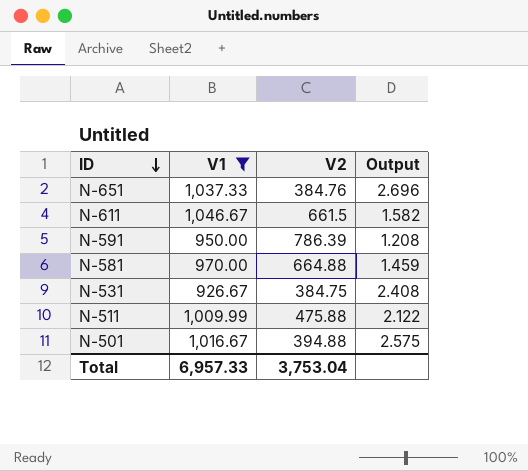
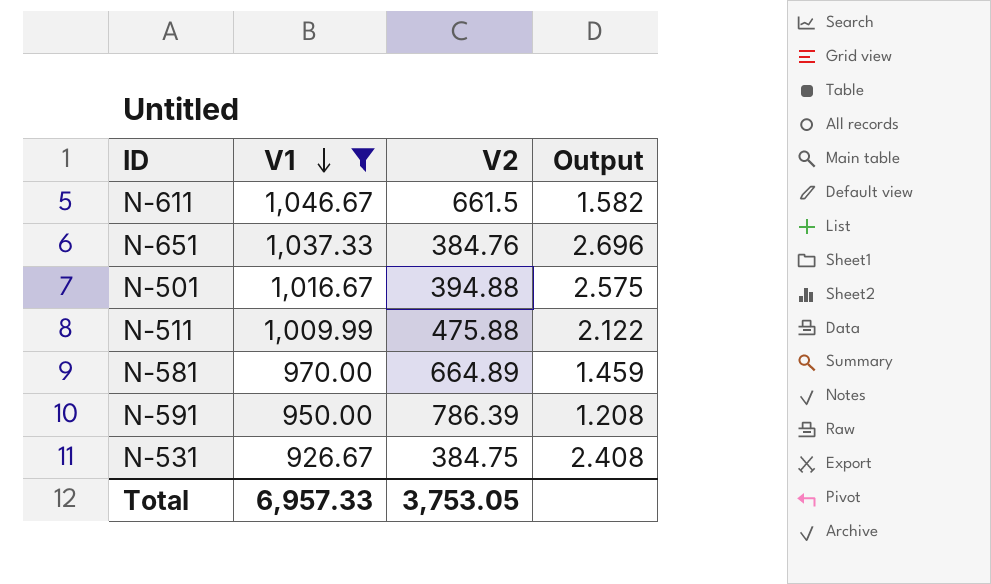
row order: ID descending -> V1 descending
N-581 | V2: 664.88 -> 664.89
Total | V2: 3,753.04 -> 3,753.05

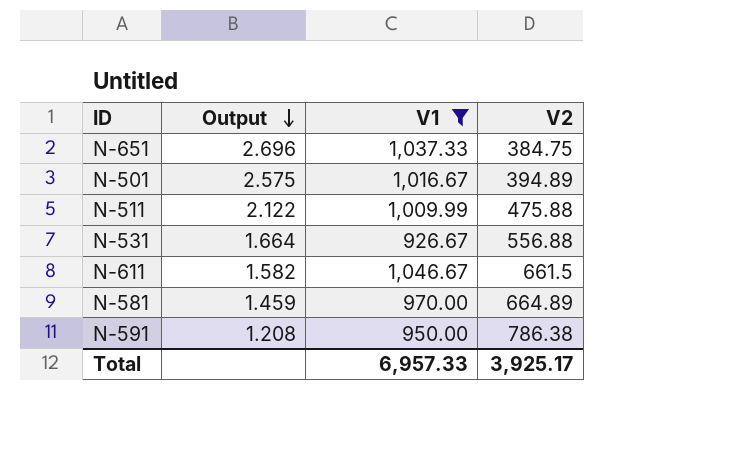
row order: V1 descending -> Output descending
column Output | position: 4 -> 2
N-651 | V2: 384.76 -> 384.75
N-501 | V2: 394.88 -> 394.89
N-531 | Output: 2.408 -> 1.664
N-531 | V2: 384.75 -> 556.88
N-591 | V2: 786.39 -> 786.38
Total | V2: 3,753.05 -> 3,925.17

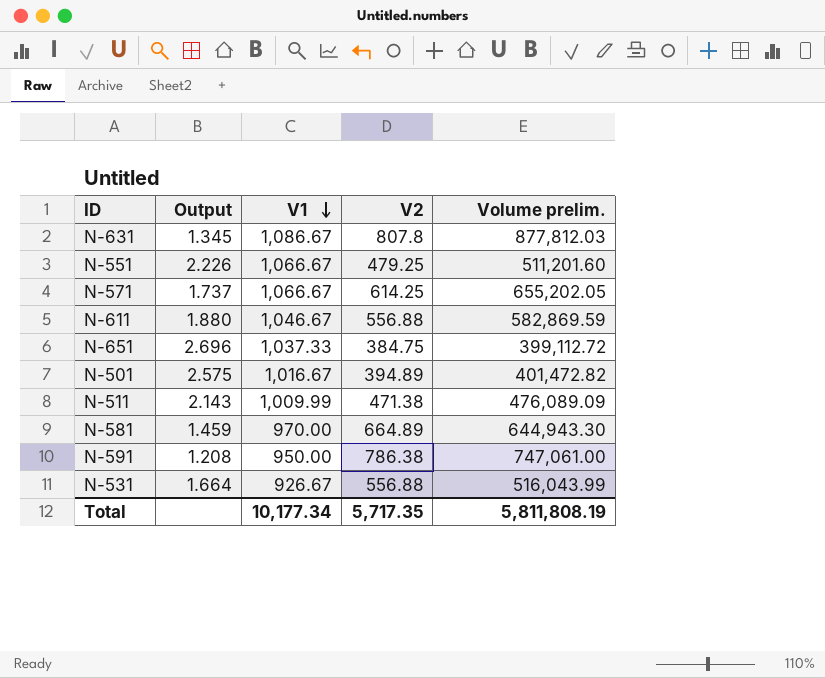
filter: V1 <= 1,046.67 -> none
row order: Output descending -> V1 descending
column Volume prelim. | formula: none -> [V1] * [V2]
N-611 | Output: 1.582 -> 1.880
N-611 | V2: 661.5 -> 556.88
N-511 | Output: 2.122 -> 2.143
N-511 | V2: 475.88 -> 471.38
Total | V1: 6,957.33 -> 10,177.34
Total | V2: 3,925.17 -> 5,717.35

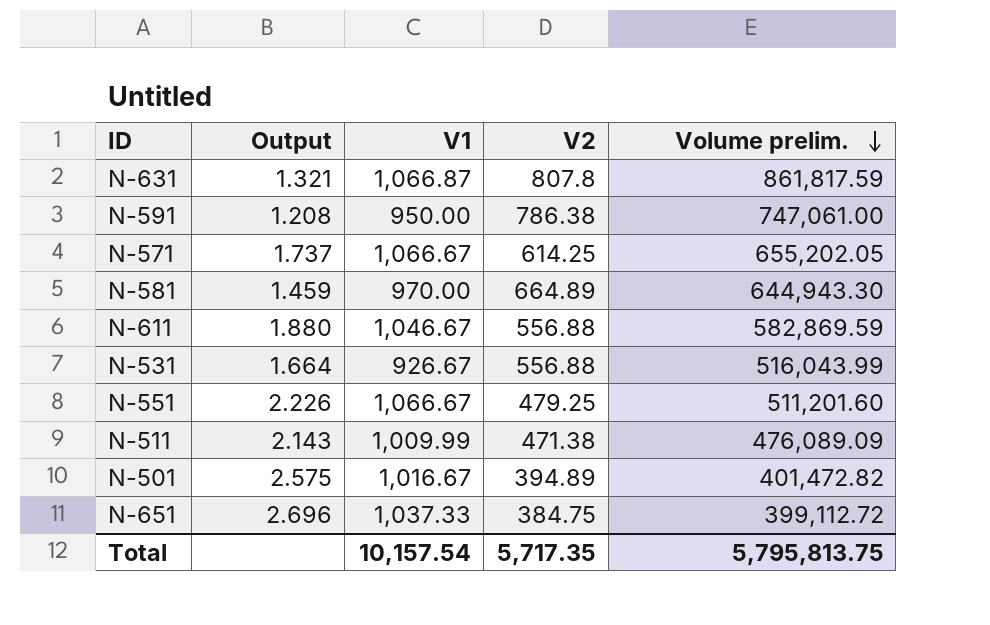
row order: V1 descending -> Volume prelim. descending
N-631 | Output: 1.345 -> 1.321
N-631 | V1: 1,086.67 -> 1,066.87
N-631 | Volume prelim.: 877,812.03 -> 861,817.59
Total | V1: 10,177.34 -> 10,157.54
Total | Volume prelim.: 5,811,808.19 -> 5,795,813.75

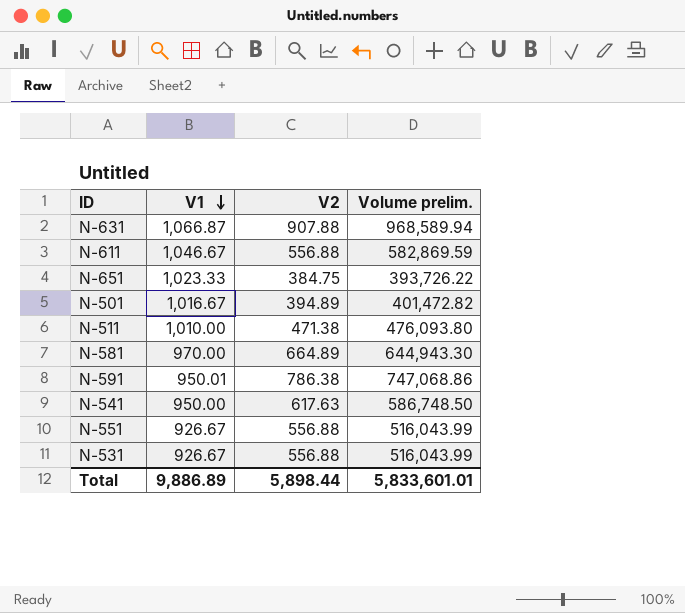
row order: Volume prelim. descending -> V1 descending
column Output | formula: [V1] / [V2] -> none
row N-571: 1.737 | 1,066.67 | 614.25 | 655,202.05 -> none
N-631 | V2: 807.8 -> 907.88
N-631 | Volume prelim.: 861,817.59 -> 968,589.94
N-651 | V1: 1,037.33 -> 1,023.33
N-651 | Volume prelim.: 399,112.72 -> 393,726.22
N-511 | V1: 1,009.99 -> 1,010.00
N-511 | Volume prelim.: 476,089.09 -> 476,093.80
N-591 | V1: 950.00 -> 950.01
N-591 | Volume prelim.: 747,061.00 -> 747,068.86
row N-541: none -> 950.00 | 617.63 | 586,748.50
N-551 | V1: 1,066.67 -> 926.67
N-551 | V2: 479.25 -> 556.88
N-551 | Volume prelim.: 511,201.60 -> 516,043.99
Total | V1: 10,157.54 -> 9,886.89
Total | V2: 5,717.35 -> 5,898.44
Total | Volume prelim.: 5,795,813.75 -> 5,833,601.01

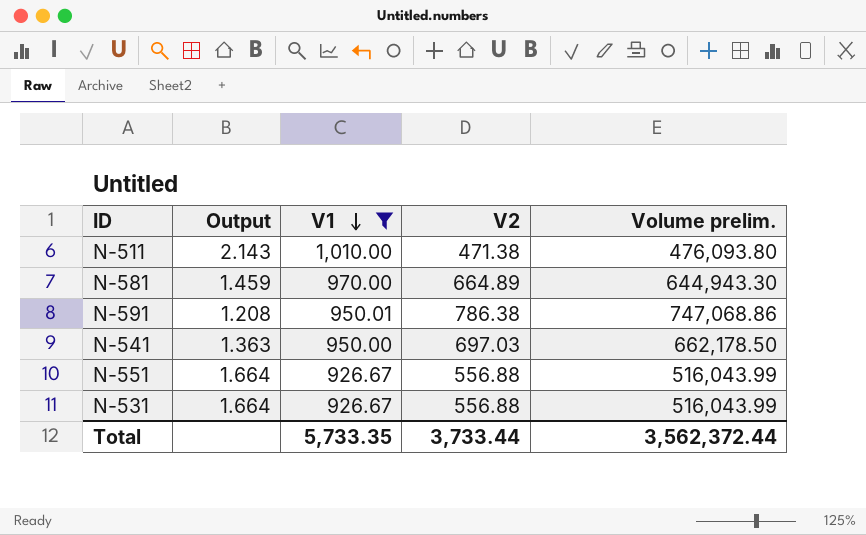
filter: none -> V1 <= 1,010.00
column Output | formula: none -> [V1] / [V2]
N-541 | V2: 617.63 -> 697.03
N-541 | Volume prelim.: 586,748.50 -> 662,178.50
Total | V1: 9,886.89 -> 5,733.35
Total | V2: 5,898.44 -> 3,733.44
Total | Volume prelim.: 5,833,601.01 -> 3,562,372.44

